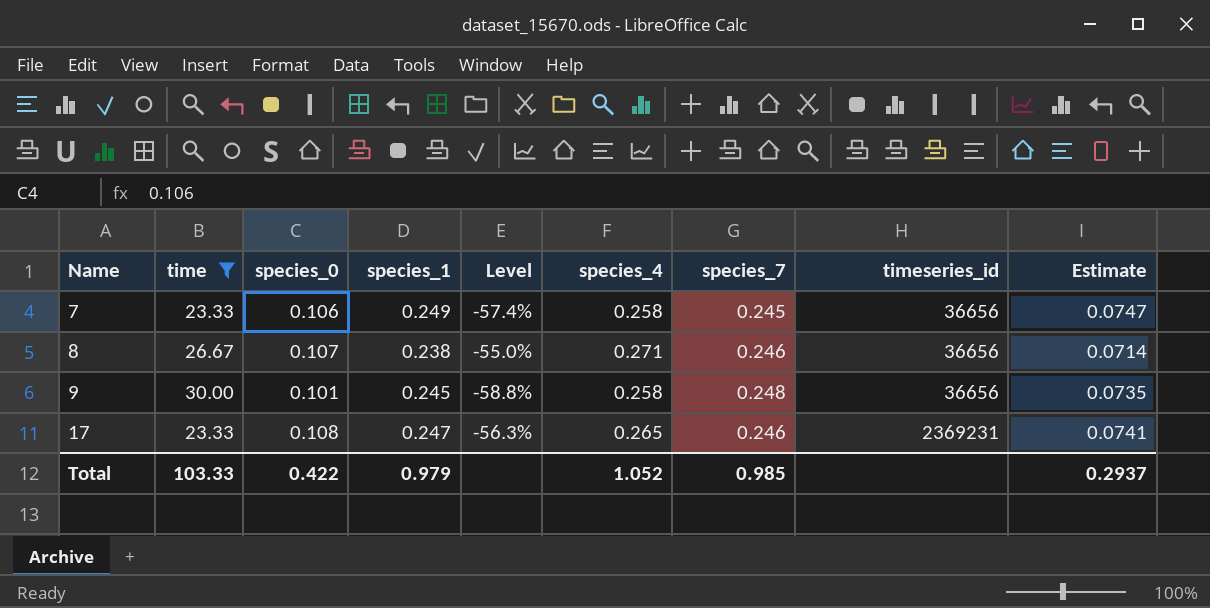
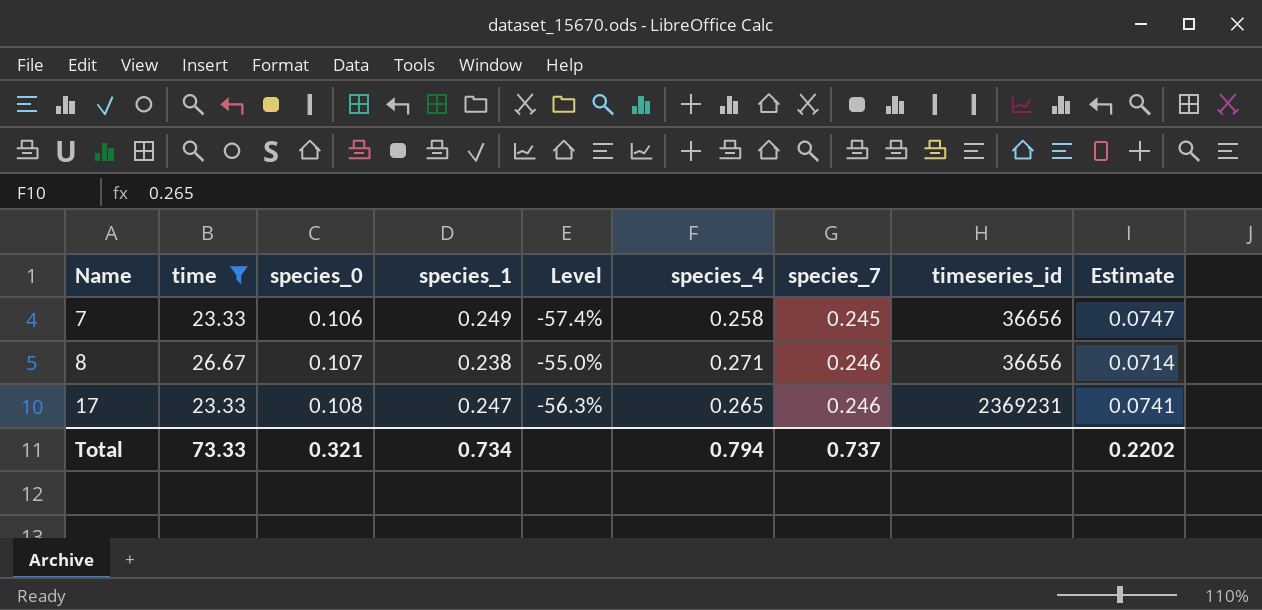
row 9: 30.00 | 0.101 | 0.245 | -58.8% | 0.258 | 0.248 | 36656 | 0.0735 -> none
Total | time: 103.33 -> 73.33
Total | species_0: 0.422 -> 0.321
Total | species_1: 0.979 -> 0.734
Total | species_4: 1.052 -> 0.794
Total | species_7: 0.985 -> 0.737
Total | Estimate: 0.2937 -> 0.2202

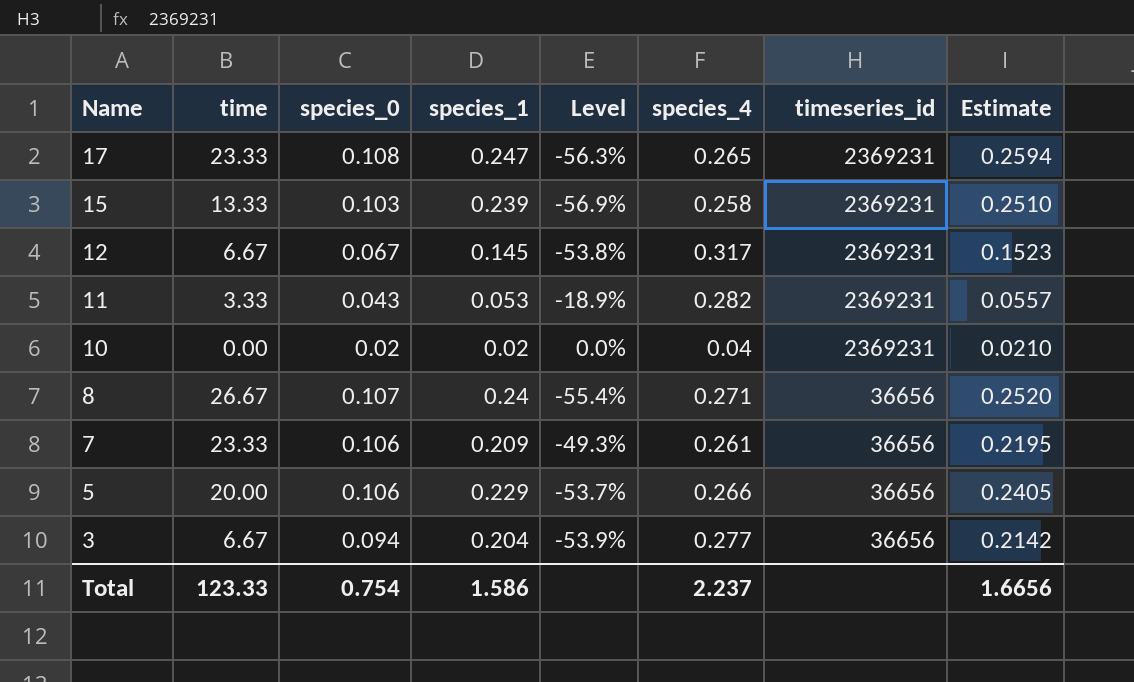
filter: time >= 23.33 -> none
row order: Name ascending -> Name descending
column species_7 | position: 7 -> none
column Estimate | formula: [species_1] * 0.3 -> [species_1] * 1.05
8 | species_1: 0.238 -> 0.24
8 | Level: -55.0% -> -55.4%
7 | species_1: 0.249 -> 0.209
7 | Level: -57.4% -> -49.3%
7 | species_4: 0.258 -> 0.261
Total | time: 73.33 -> 123.33
Total | species_0: 0.321 -> 0.754
Total | species_1: 0.734 -> 1.586
Total | species_4: 0.794 -> 2.237
Total | Estimate: 0.2202 -> 1.6656

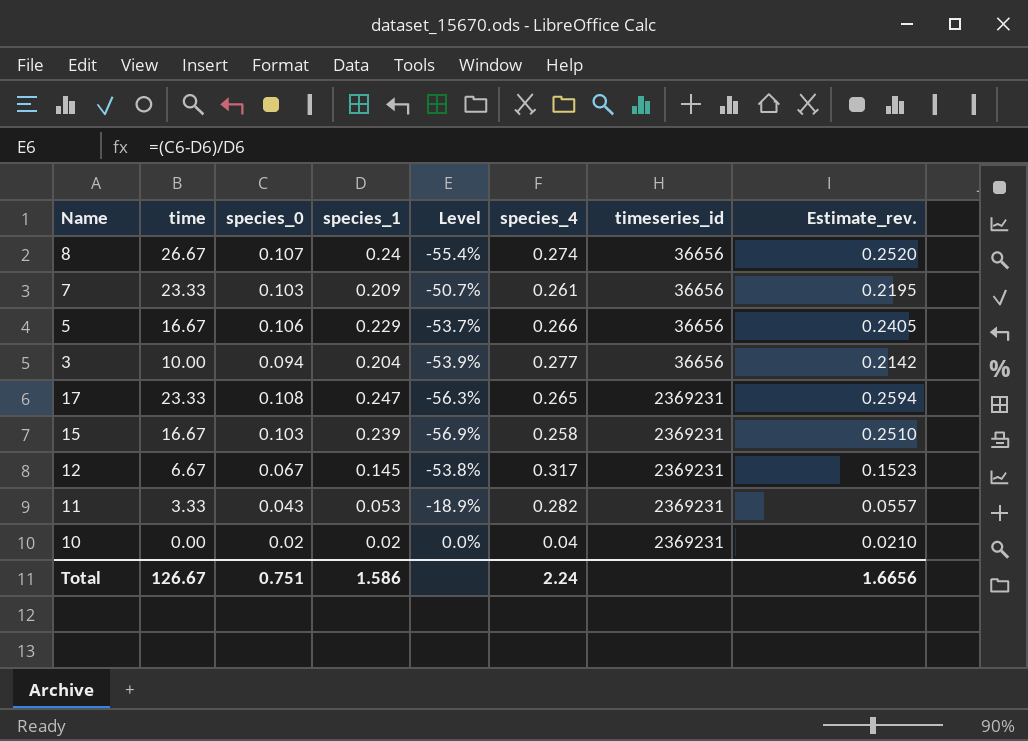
row order: Name descending -> timeseries_id ascending
column name: Estimate -> Estimate_rev.
8 | species_4: 0.271 -> 0.274
7 | species_0: 0.106 -> 0.103
7 | Level: -49.3% -> -50.7%
5 | time: 20.00 -> 16.67
3 | time: 6.67 -> 10.00
15 | time: 13.33 -> 16.67
Total | time: 123.33 -> 126.67
Total | species_0: 0.754 -> 0.751
Total | species_4: 2.237 -> 2.24

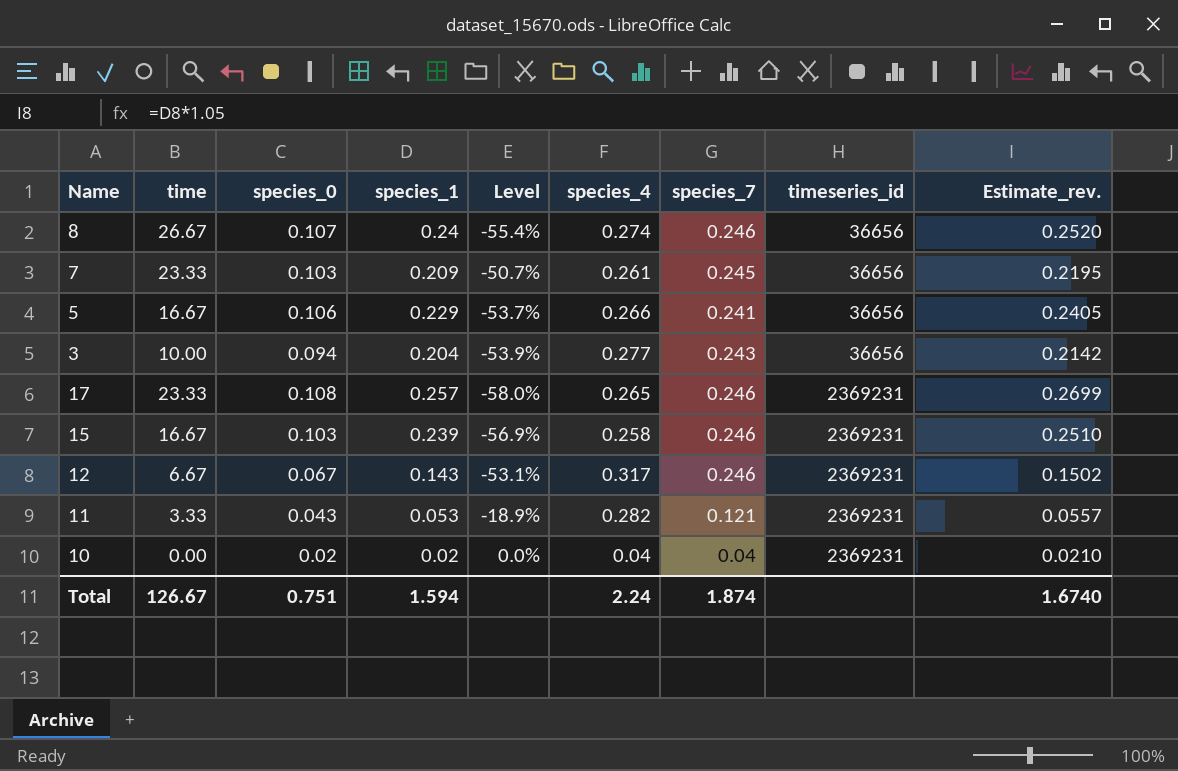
column species_7 | position: none -> 7
17 | species_1: 0.247 -> 0.257
17 | Level: -56.3% -> -58.0%
17 | Estimate_rev.: 0.2594 -> 0.2699
12 | species_1: 0.145 -> 0.143
12 | Level: -53.8% -> -53.1%
12 | Estimate_rev.: 0.1523 -> 0.1502
Total | species_1: 1.586 -> 1.594
Total | Estimate_rev.: 1.6656 -> 1.6740

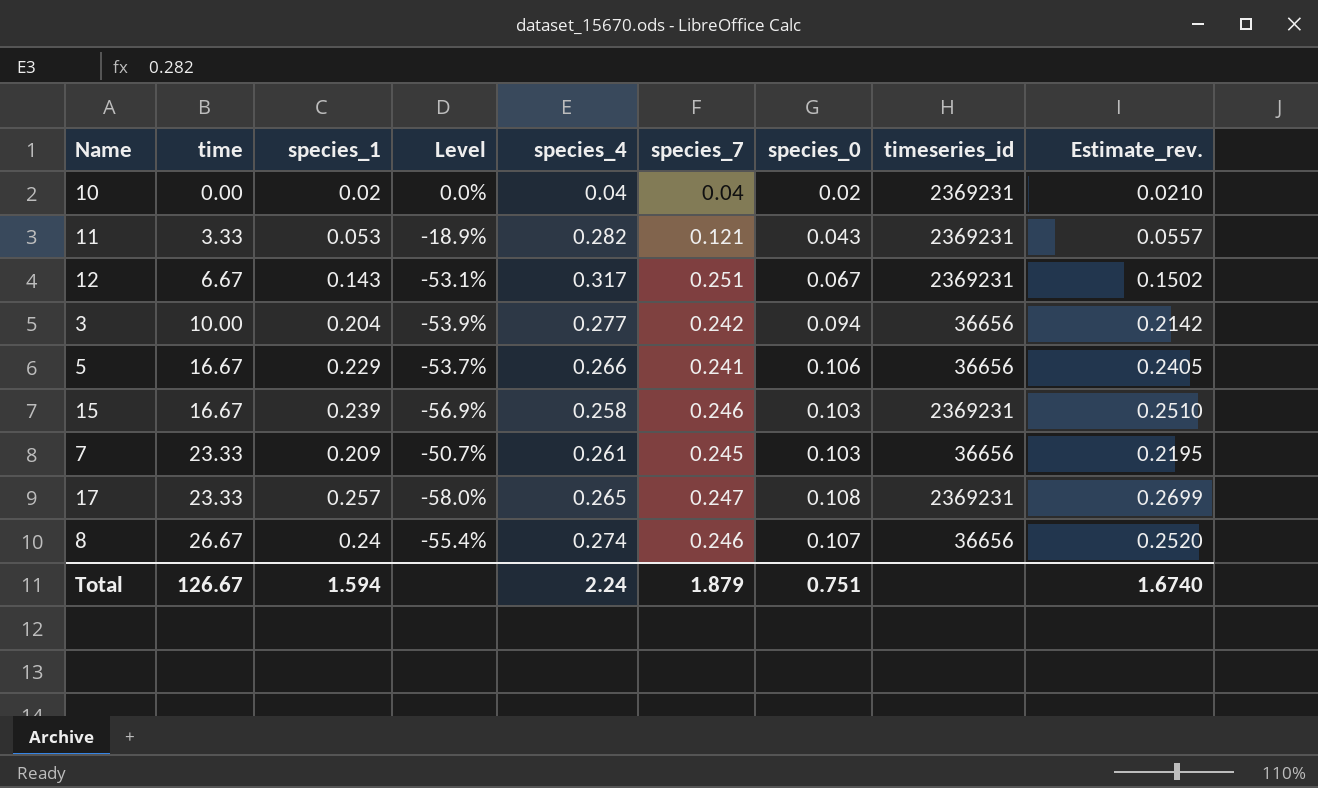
row order: timeseries_id ascending -> time ascending
column species_0 | position: 3 -> 7
12 | species_7: 0.246 -> 0.251
3 | species_7: 0.243 -> 0.242
17 | species_7: 0.246 -> 0.247
Total | species_7: 1.874 -> 1.879

